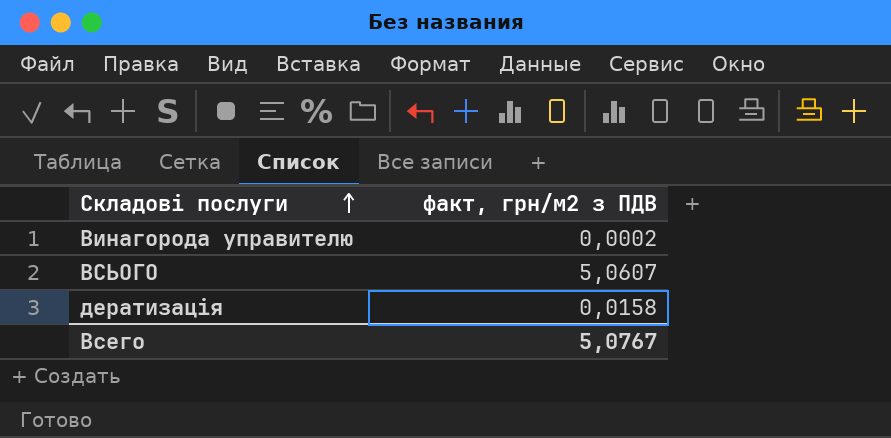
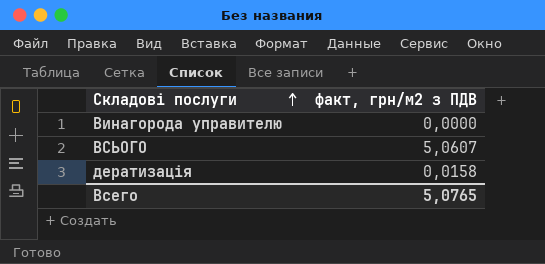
Винагорода управителю | факт, грн/м2 з ПДВ: 0,0002 -> 0,0000
Всего | факт, грн/м2 з ПДВ: 5,0767 -> 5,0765

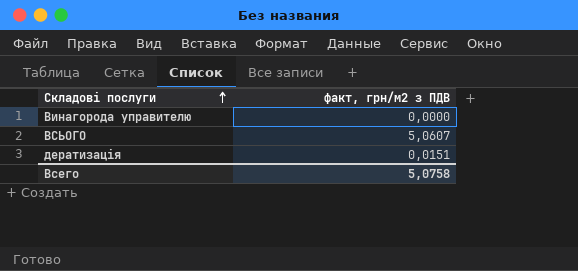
дератизація | факт, грн/м2 з ПДВ: 0,0158 -> 0,0151
Всего | факт, грн/м2 з ПДВ: 5,0765 -> 5,0758

